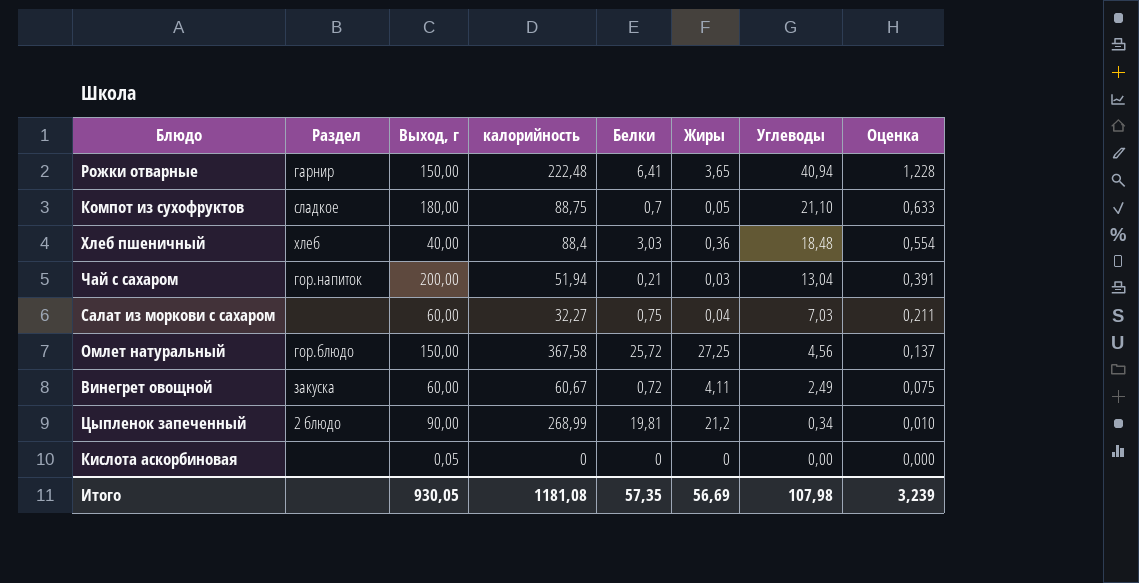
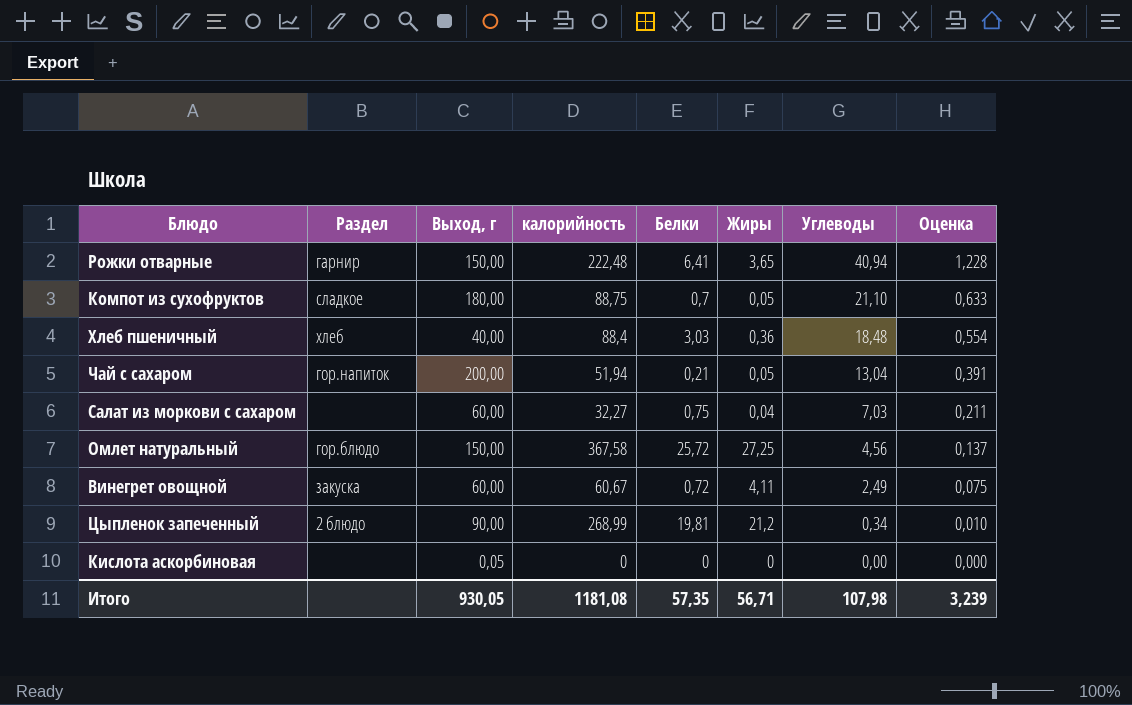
Чай с сахаром | Жиры: 0,03 -> 0,05
Итого | Жиры: 56,69 -> 56,71

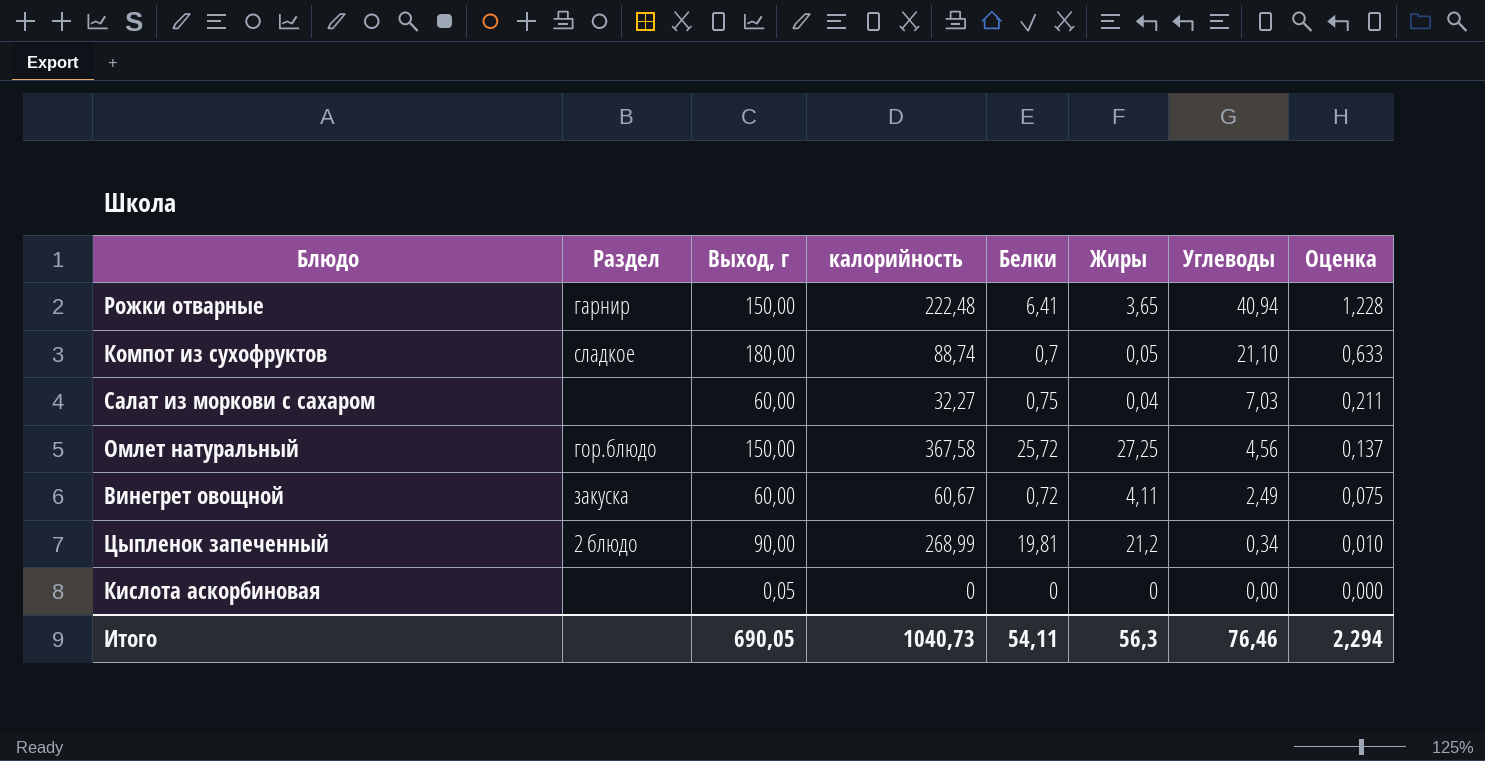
row Хлеб пшеничный: хлеб | 40,00 | 88,4 | 3,03 | 0,36 | 18,48 | 0,554 -> none
row Чай с сахаром: гор.напиток | 200,00 | 51,94 | 0,21 | 0,05 | 13,04 | 0,391 -> none
Компот из сухофруктов | калорийность: 88,75 -> 88,74
Итого | Выход, г: 930,05 -> 690,05
Итого | калорийность: 1181,08 -> 1040,73
Итого | Белки: 57,35 -> 54,11
Итого | Жиры: 56,71 -> 56,3
Итого | Углеводы: 107,98 -> 76,46
Итого | Оценка: 3,239 -> 2,294

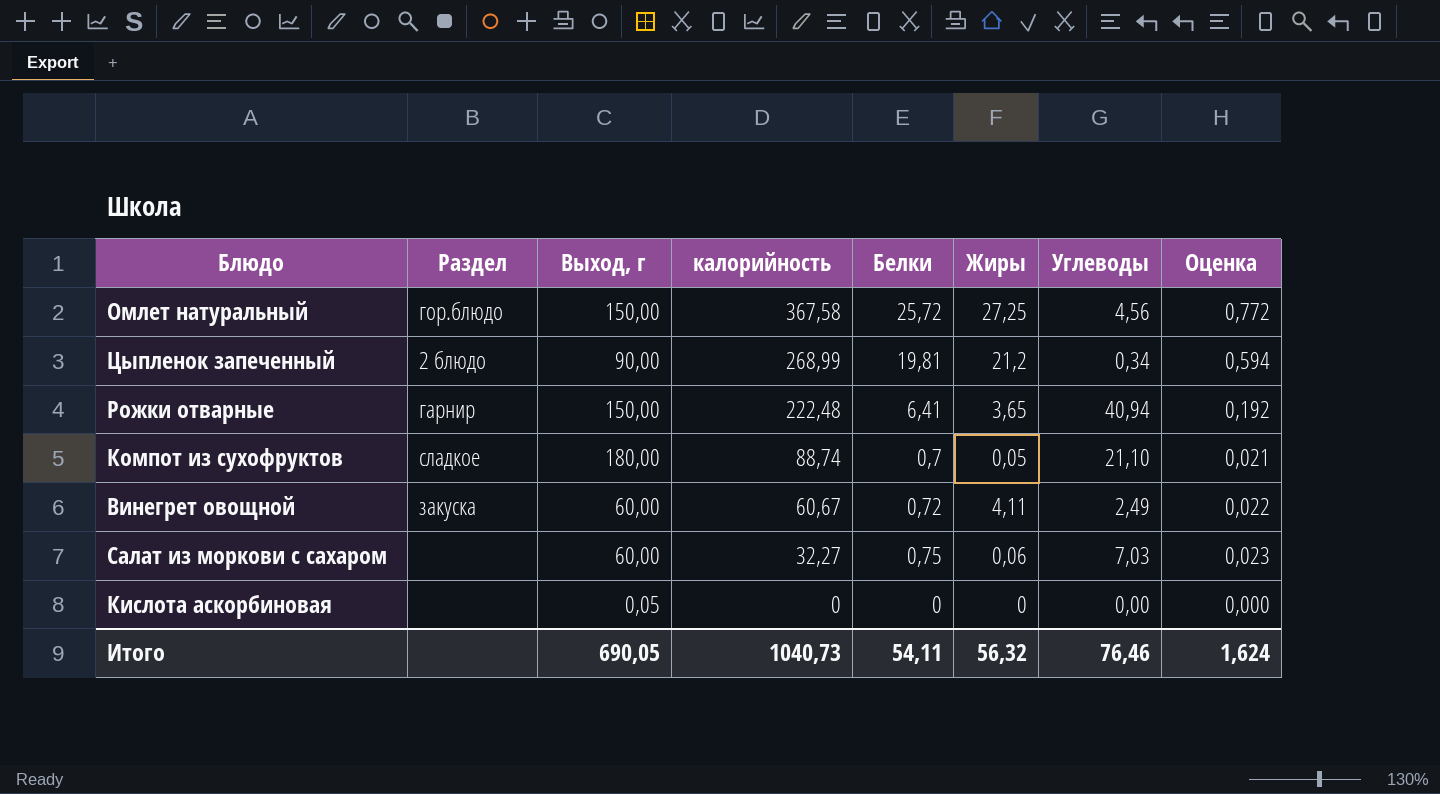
row order: Углеводы descending -> калорийность descending
column Оценка | formula: [Углеводы] * 0,03 -> [Белки] * 0,03
Салат из моркови с сахаром | Жиры: 0,04 -> 0,06
Итого | Жиры: 56,3 -> 56,32
Итого | Оценка: 2,294 -> 1,624

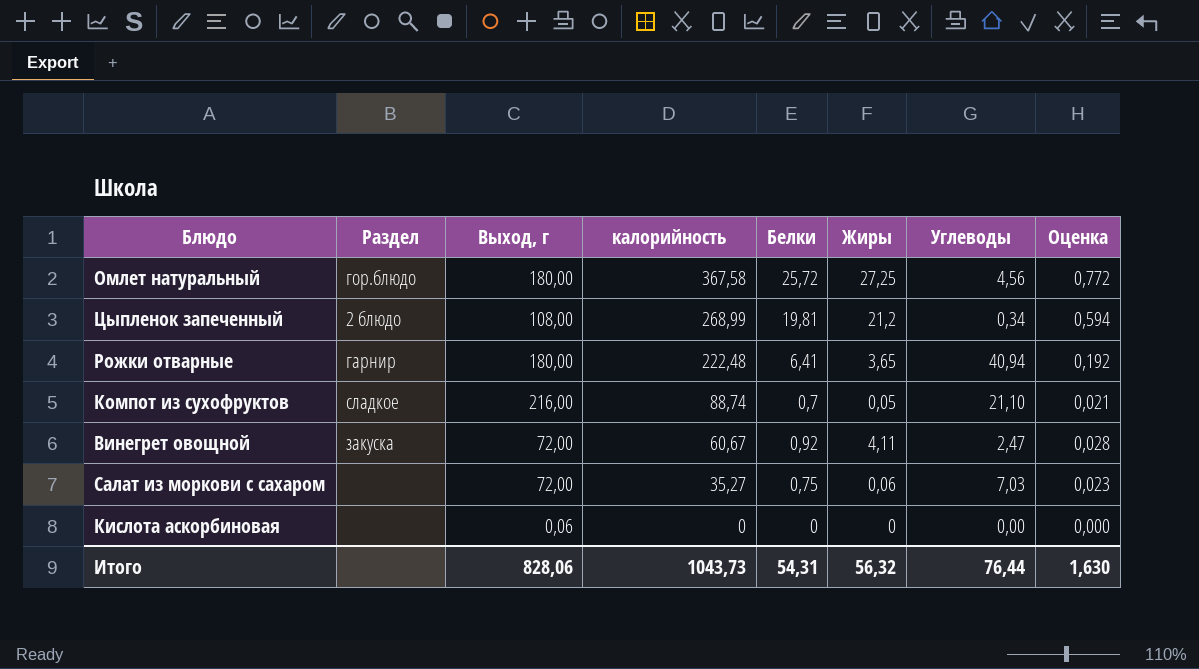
Омлет натуральный | Выход, г: 150,00 -> 180,00
Цыпленок запеченный | Выход, г: 90,00 -> 108,00
Рожки отварные | Выход, г: 150,00 -> 180,00
Компот из сухофруктов | Выход, г: 180,00 -> 216,00
Винегрет овощной | Выход, г: 60,00 -> 72,00
Винегрет овощной | Белки: 0,72 -> 0,92
Винегрет овощной | Углеводы: 2,49 -> 2,47
Винегрет овощной | Оценка: 0,022 -> 0,028
Салат из моркови с сахаром | Выход, г: 60,00 -> 72,00
Салат из моркови с сахаром | калорийность: 32,27 -> 35,27
Кислота аскорбиновая | Выход, г: 0,05 -> 0,06
Итого | Выход, г: 690,05 -> 828,06
Итого | калорийность: 1040,73 -> 1043,73
Итого | Белки: 54,11 -> 54,31
Итого | Углеводы: 76,46 -> 76,44
Итого | Оценка: 1,624 -> 1,630

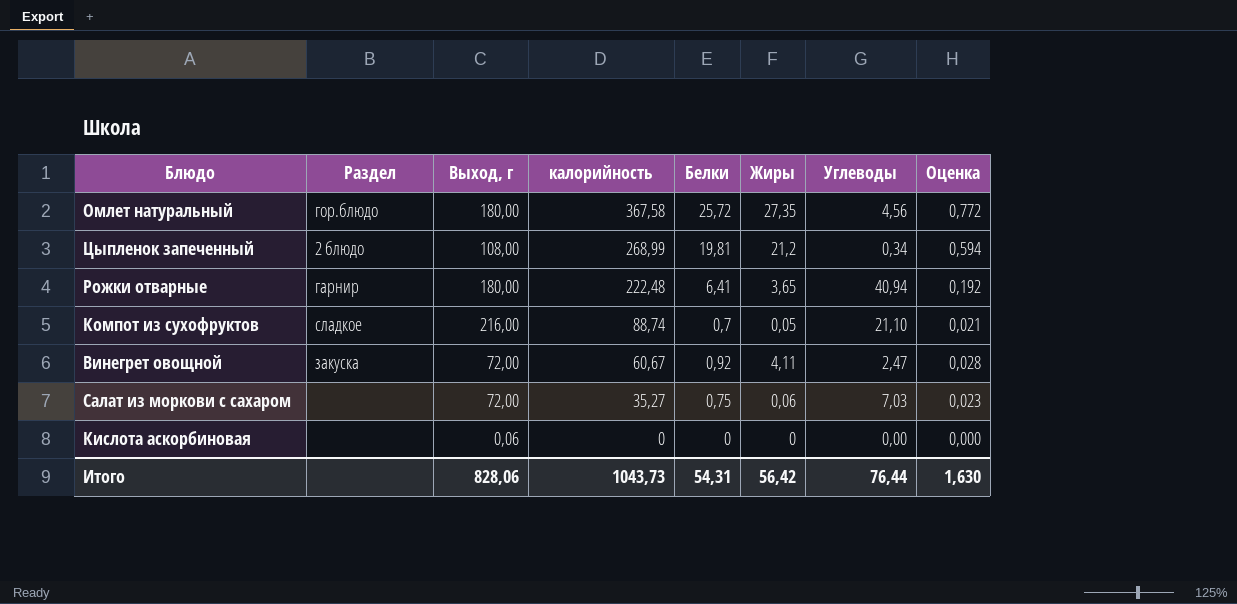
Омлет натуральный | Жиры: 27,25 -> 27,35
Итого | Жиры: 56,32 -> 56,42

